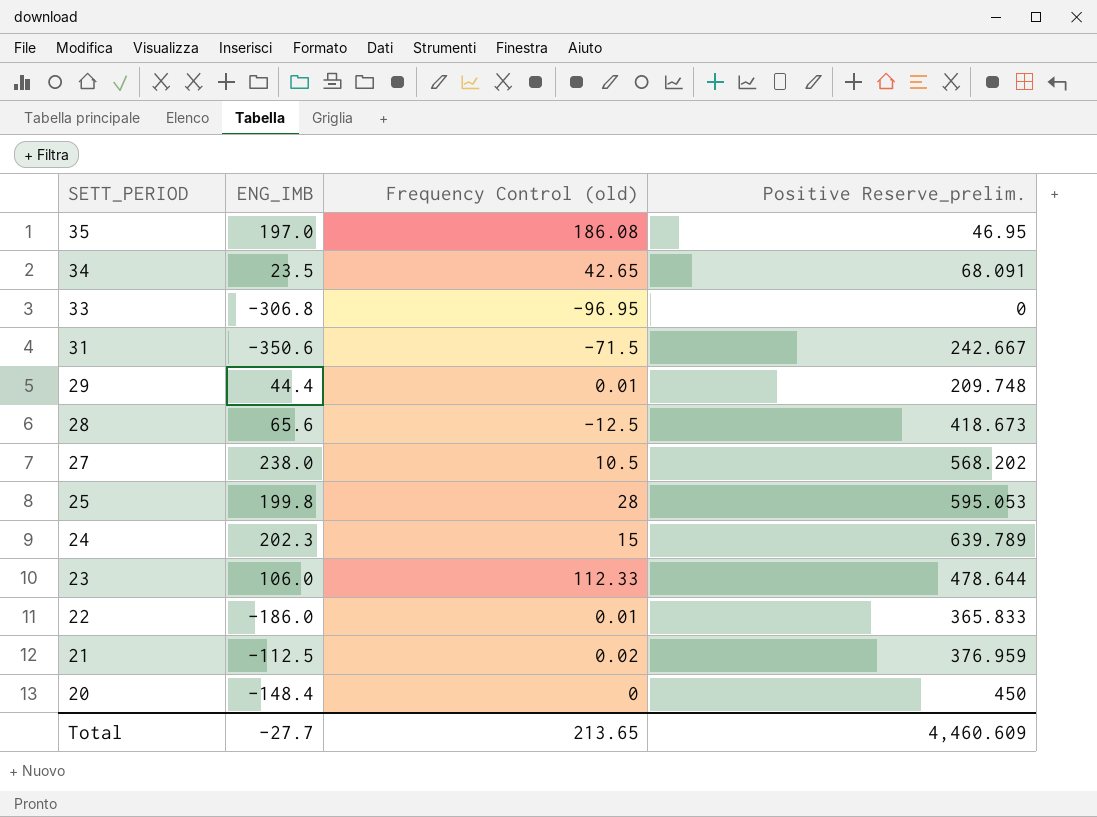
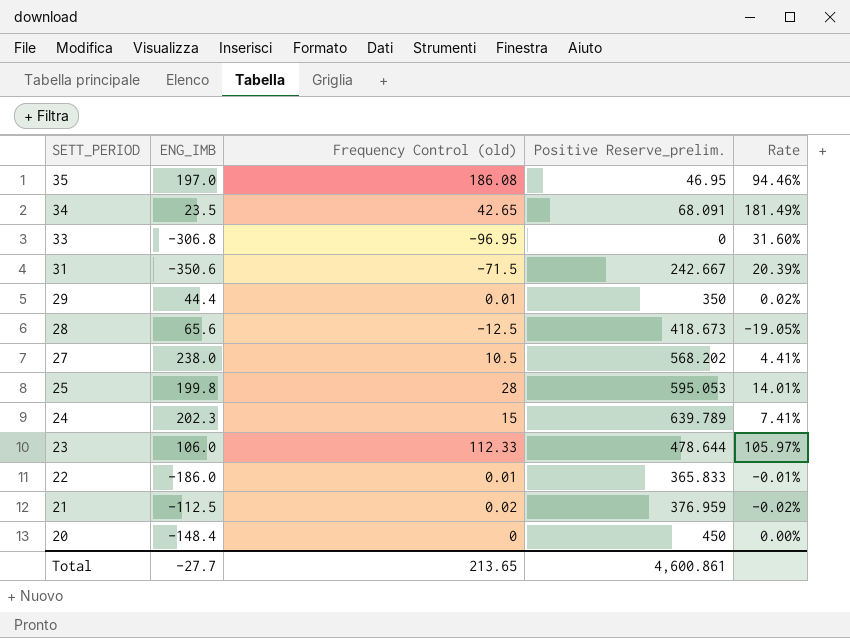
column Rate | formula: none -> [Frequency Control (old)] / [ENG_IMB]
29 | Positive Reserve_prelim.: 209.748 -> 350
Total | Positive Reserve_prelim.: 4,460.609 -> 4,600.861

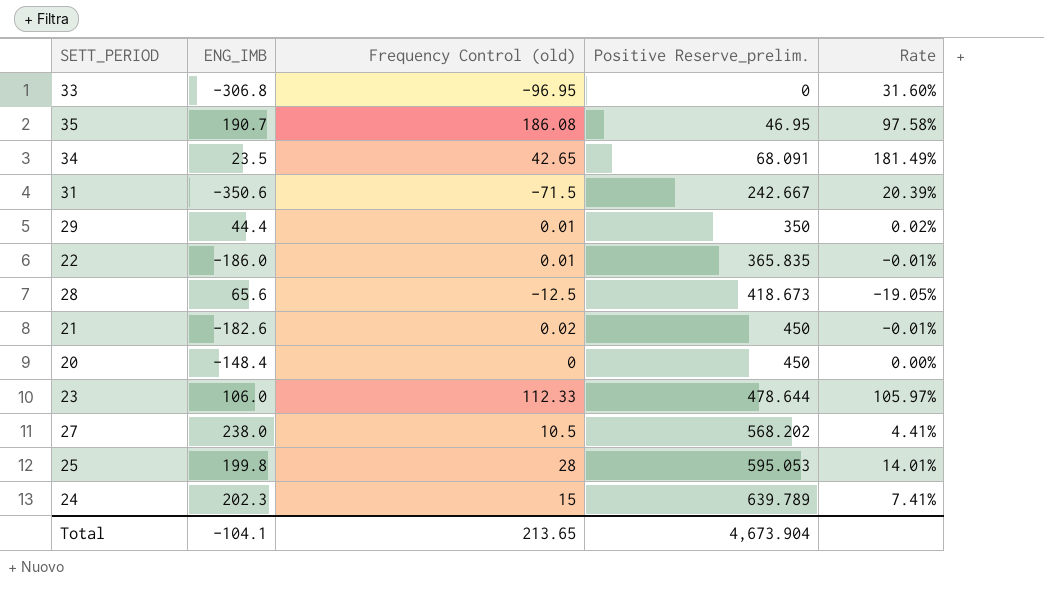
row order: SETT_PERIOD descending -> Positive Reserve_prelim. ascending
35 | ENG_IMB: 197.0 -> 190.7
35 | Rate: 94.46% -> 97.58%
22 | Positive Reserve_prelim.: 365.833 -> 365.835
21 | ENG_IMB: -112.5 -> -182.6
21 | Positive Reserve_prelim.: 376.959 -> 450
21 | Rate: -0.02% -> -0.01%
Total | ENG_IMB: -27.7 -> -104.1
Total | Positive Reserve_prelim.: 4,600.861 -> 4,673.904

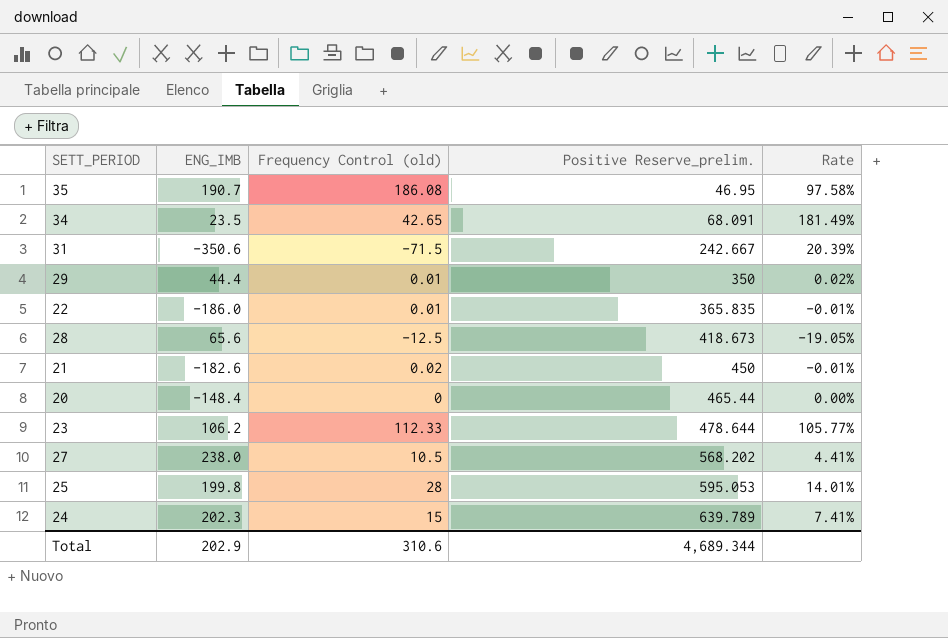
row 33: -306.8 | -96.95 | 0 | 31.60% -> none
20 | Positive Reserve_prelim.: 450 -> 465.44
23 | ENG_IMB: 106.0 -> 106.2
23 | Rate: 105.97% -> 105.77%
Total | ENG_IMB: -104.1 -> 202.9
Total | Frequency Control (old): 213.65 -> 310.6
Total | Positive Reserve_prelim.: 4,673.904 -> 4,689.344

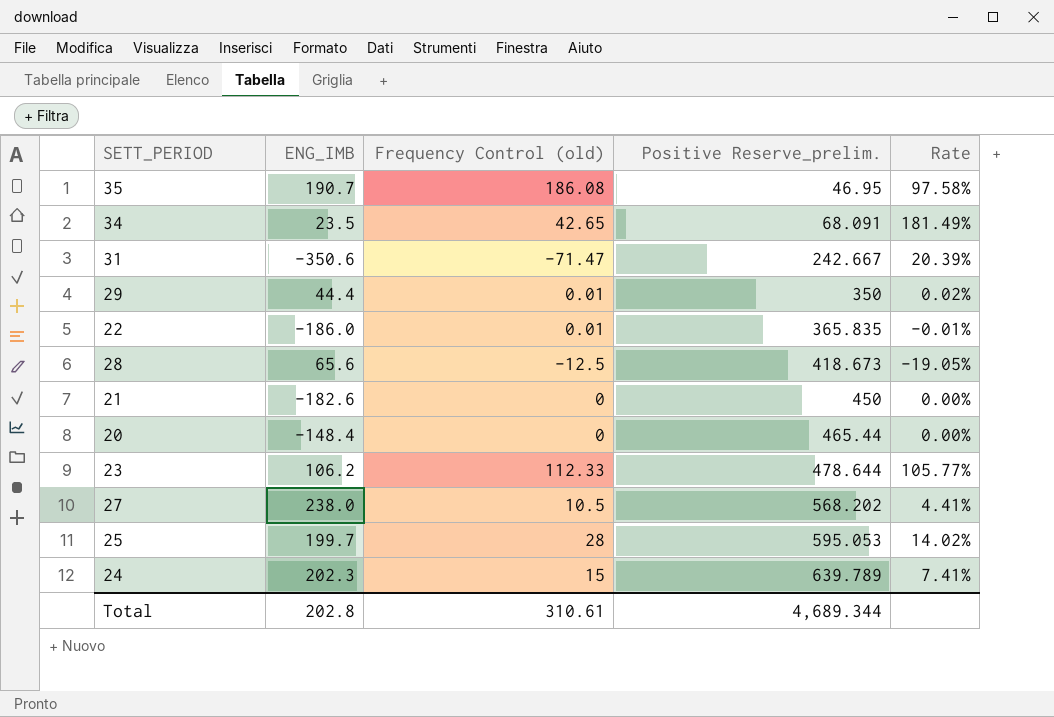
31 | Frequency Control (old): -71.5 -> -71.47
21 | Frequency Control (old): 0.02 -> 0
21 | Rate: -0.01% -> 0.00%
25 | ENG_IMB: 199.8 -> 199.7
25 | Rate: 14.01% -> 14.02%
Total | ENG_IMB: 202.9 -> 202.8
Total | Frequency Control (old): 310.6 -> 310.61

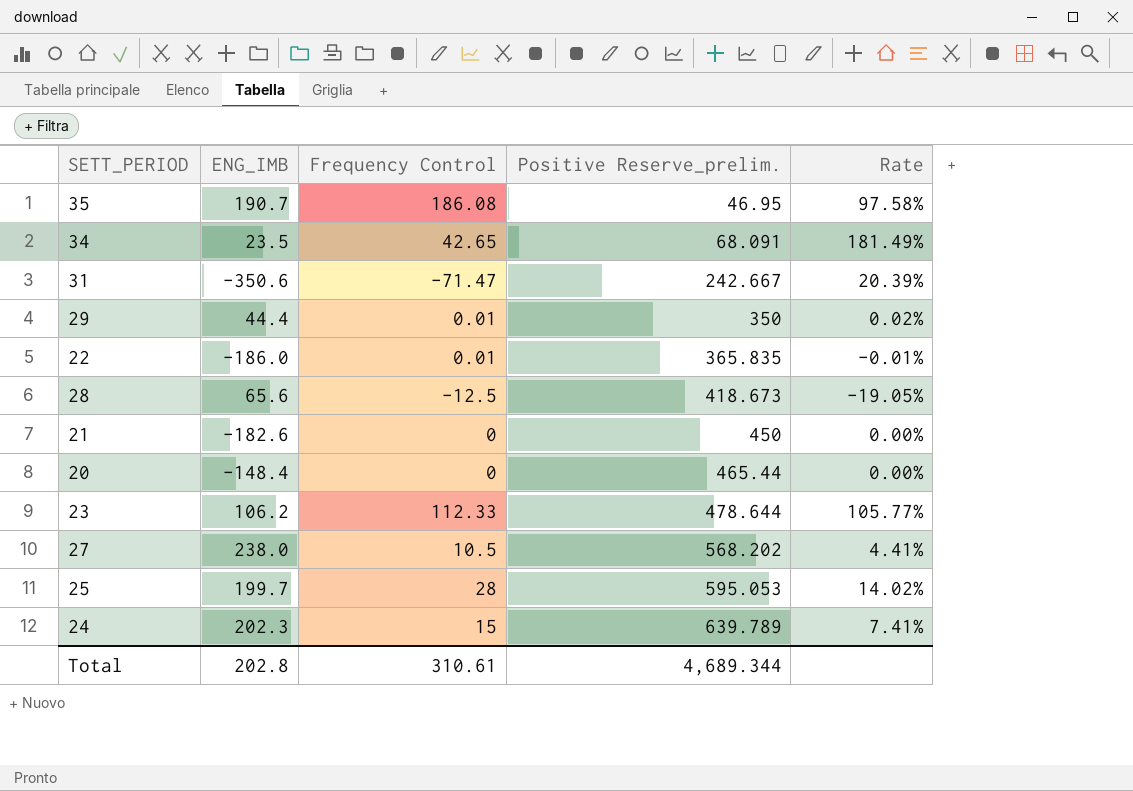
column name: Frequency Control (old) -> Frequency Control

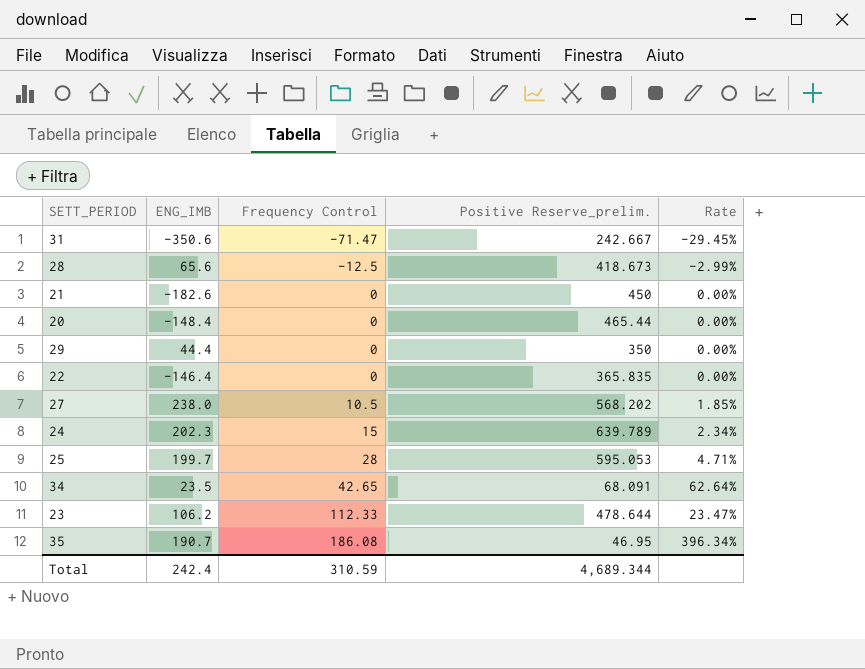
row order: Positive Reserve_prelim. ascending -> Frequency Control ascending
column Rate | formula: [Frequency Control] / [ENG_IMB] -> [Frequency Control] / [Positive Reserve_prelim.]
29 | Frequency Control: 0.01 -> 0
22 | ENG_IMB: -186.0 -> -146.4
22 | Frequency Control: 0.01 -> 0
Total | ENG_IMB: 202.8 -> 242.4
Total | Frequency Control: 310.61 -> 310.59

